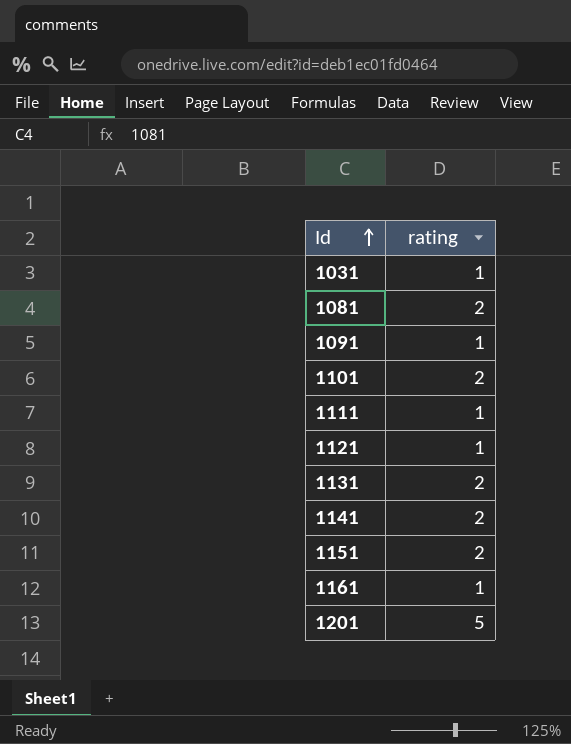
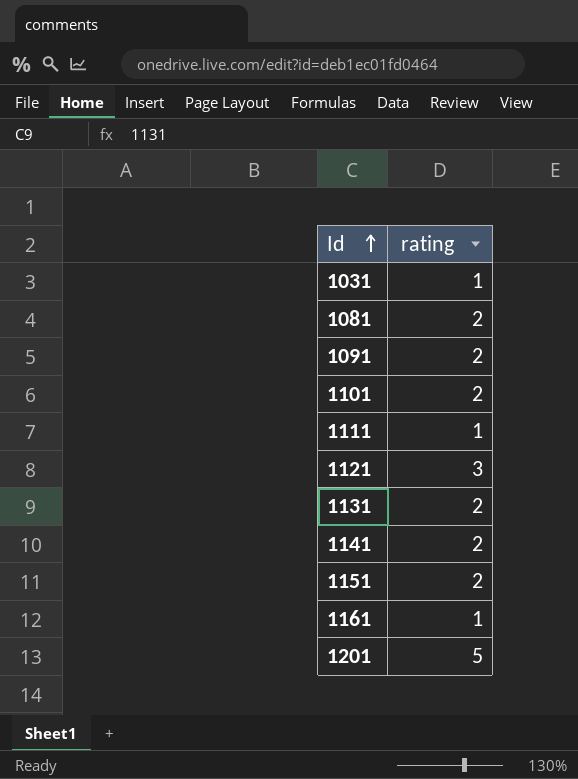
1091 | rating: 1 -> 2
1121 | rating: 1 -> 3

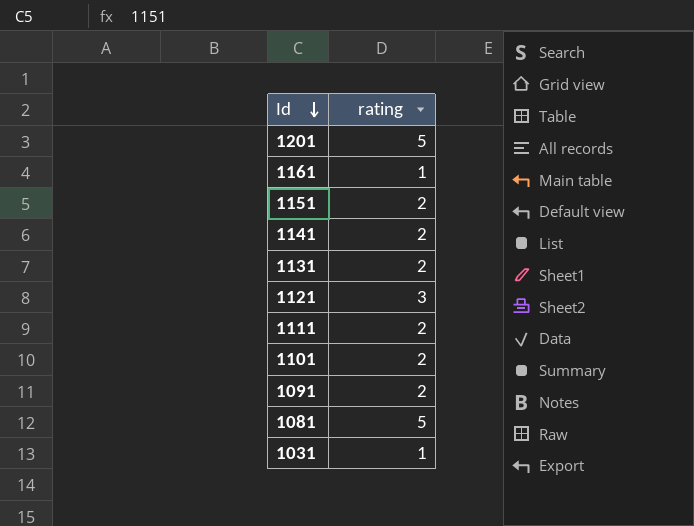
row order: Id ascending -> Id descending
1111 | rating: 1 -> 2
1081 | rating: 2 -> 5

